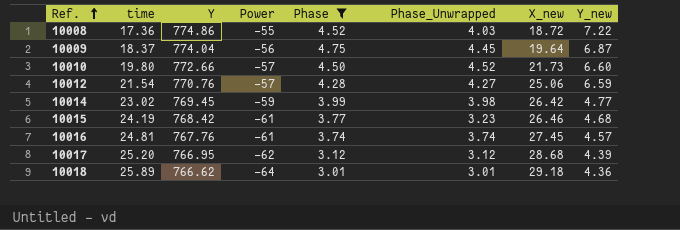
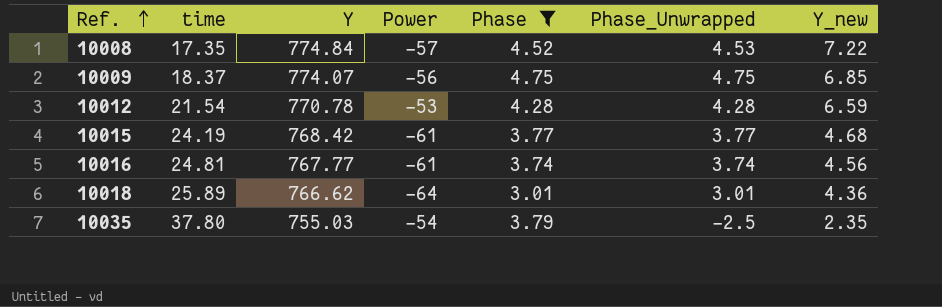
column X_new | position: 7 -> none
row 10010: 19.80 | 772.66 | -57 | 4.50 | 4.52 | 21.73 | 6.60 -> none
row 10014: 23.02 | 769.45 | -59 | 3.99 | 3.98 | 26.42 | 4.77 -> none
row 10017: 25.20 | 766.95 | -62 | 3.12 | 3.12 | 28.68 | 4.39 -> none
10008 | time: 17.36 -> 17.35
10008 | Y: 774.86 -> 774.84
10008 | Power: -55 -> -57
10008 | Phase_Unwrapped: 4.03 -> 4.53
10009 | Y: 774.04 -> 774.07
10009 | Phase_Unwrapped: 4.45 -> 4.75
10009 | Y_new: 6.87 -> 6.85
10012 | Y: 770.76 -> 770.78
10012 | Power: -57 -> -53
10012 | Phase_Unwrapped: 4.27 -> 4.28
10015 | Phase_Unwrapped: 3.23 -> 3.77
10016 | Y: 767.76 -> 767.77
10016 | Y_new: 4.57 -> 4.56
row 10035: none -> 37.80 | 755.03 | -54 | 3.79 | -2.5 | 2.35

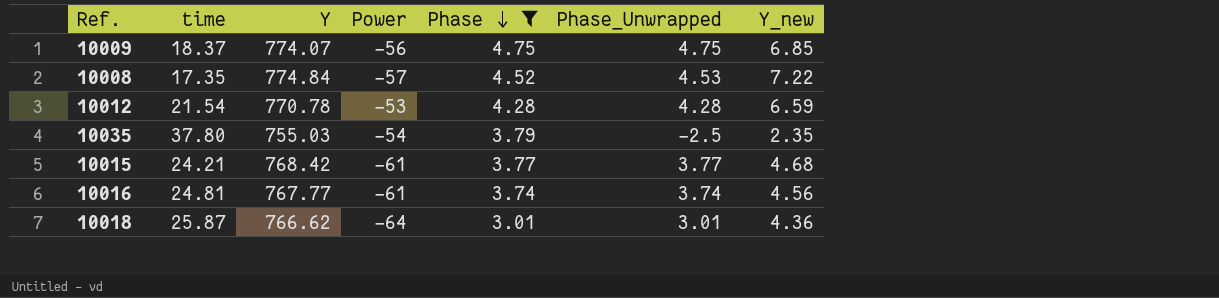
row order: Ref. ascending -> Phase descending
10015 | time: 24.19 -> 24.21
10018 | time: 25.89 -> 25.87

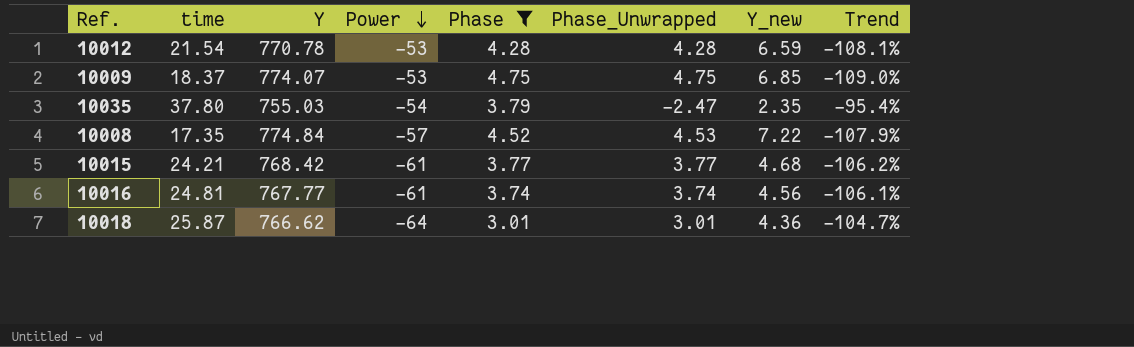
row order: Phase descending -> Power descending
column Trend | formula: none -> ([Phase_Unwrapped] - [Power]) / [Power]
10009 | Power: -56 -> -53
10035 | Phase_Unwrapped: -2.5 -> -2.47

